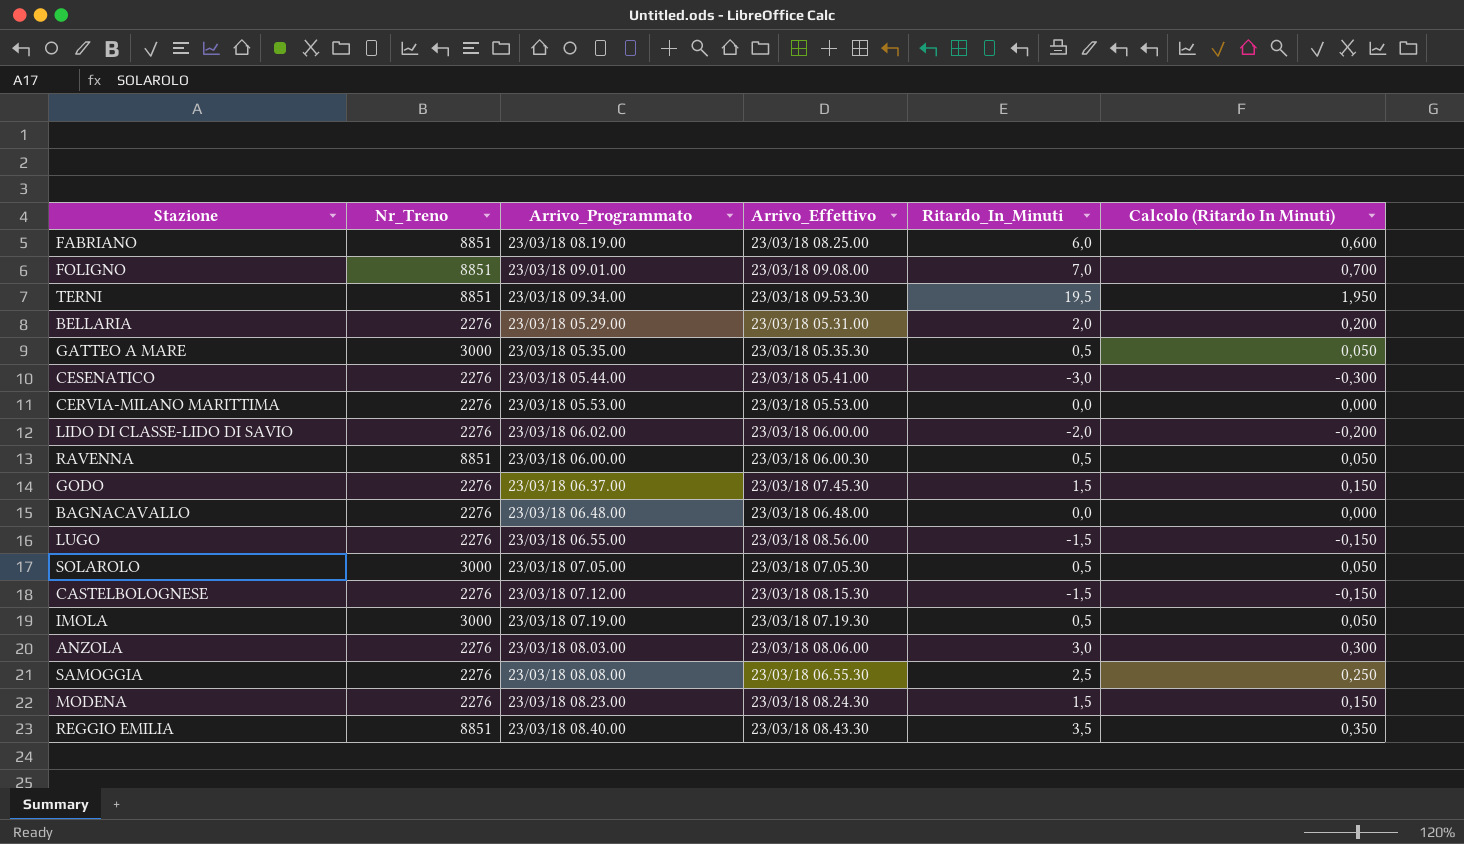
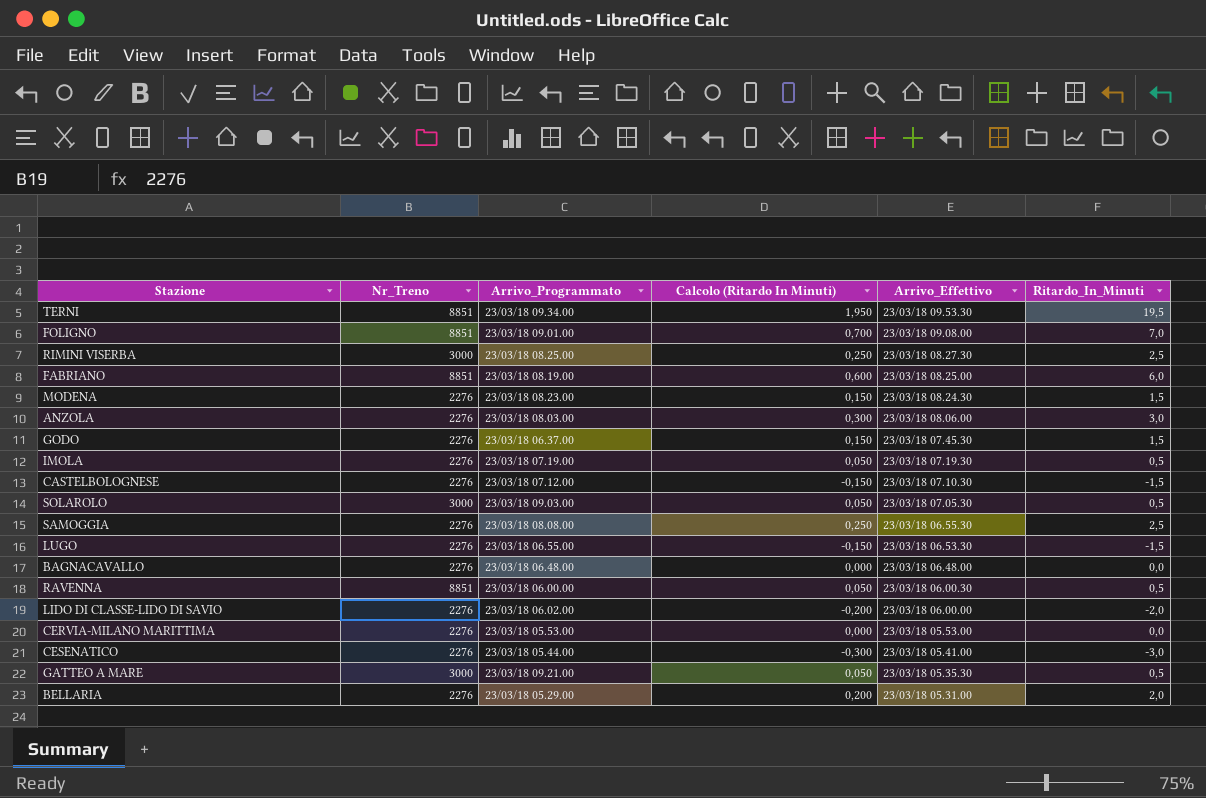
row order: none -> Arrivo_Effettivo descending
column Calcolo (Ritardo In Minuti) | position: 6 -> 4
row REGGIO EMILIA: 8851 | 23/03/18 08.40.00 | 23/03/18 08.43.30 | 3,5 | 0,350 -> none
row RIMINI VISERBA: none -> 3000 | 23/03/18 08.25.00 | 0,250 | 23/03/18 08.27.30 | 2,5
IMOLA | Nr_Treno: 3000 -> 2276
CASTELBOLOGNESE | Arrivo_Effettivo: 23/03/18 08.15.30 -> 23/03/18 07.10.30
SOLAROLO | Arrivo_Programmato: 23/03/18 07.05.00 -> 23/03/18 09.03.00
LUGO | Arrivo_Effettivo: 23/03/18 08.56.00 -> 23/03/18 06.53.30
GATTEO A MARE | Arrivo_Programmato: 23/03/18 05.35.00 -> 23/03/18 09.21.00

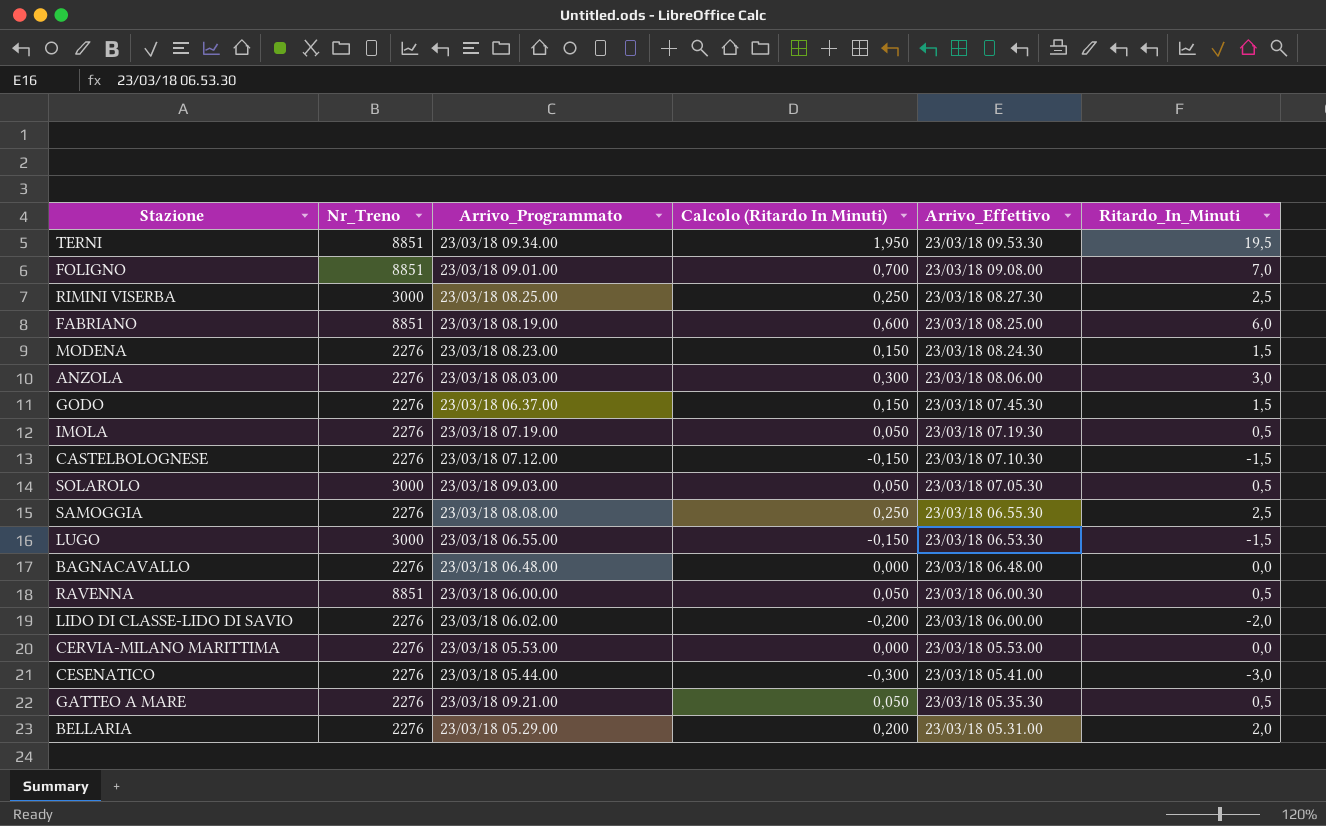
LUGO | Nr_Treno: 2276 -> 3000
GATTEO A MARE | Nr_Treno: 3000 -> 2276

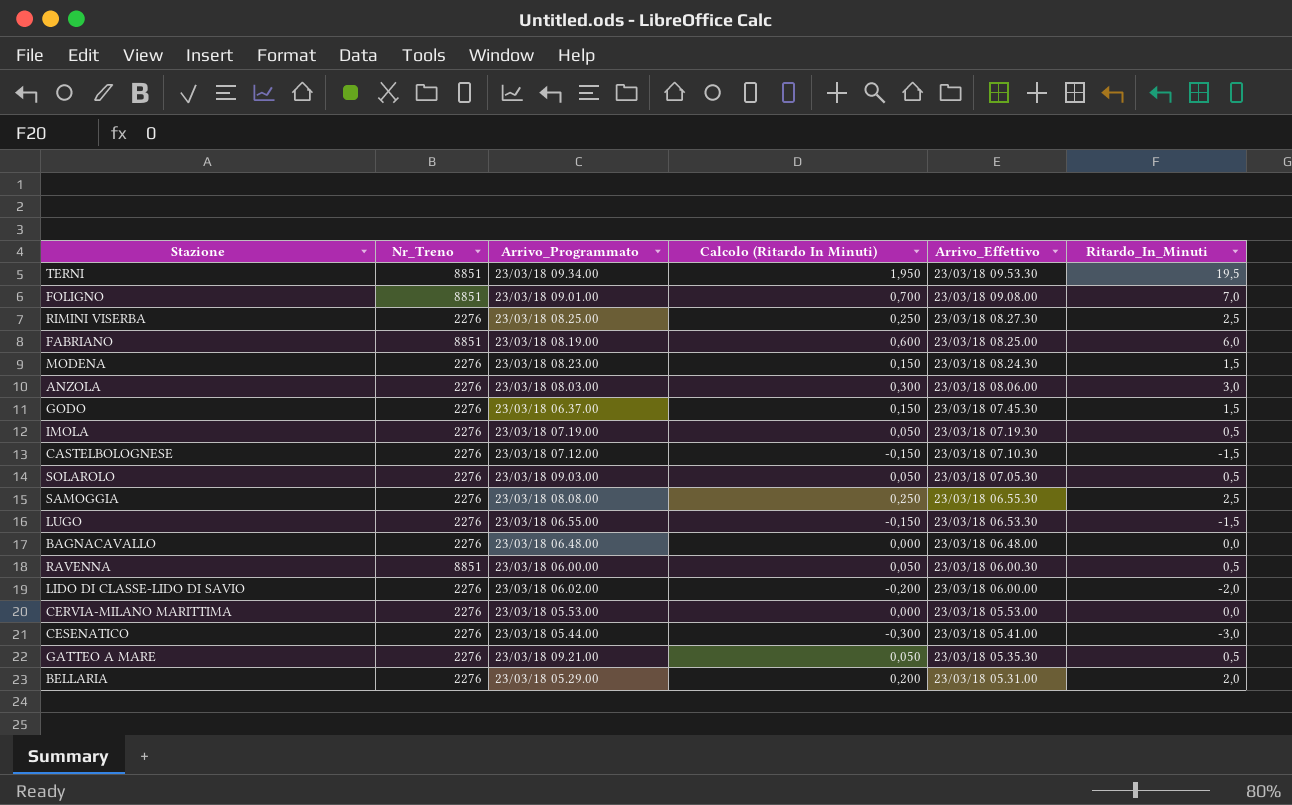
RIMINI VISERBA | Nr_Treno: 3000 -> 2276
SOLAROLO | Nr_Treno: 3000 -> 2276
LUGO | Nr_Treno: 3000 -> 2276

